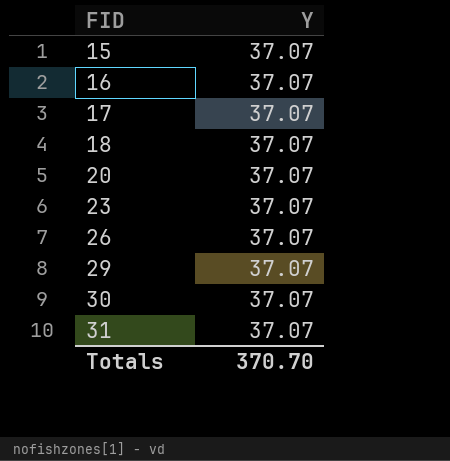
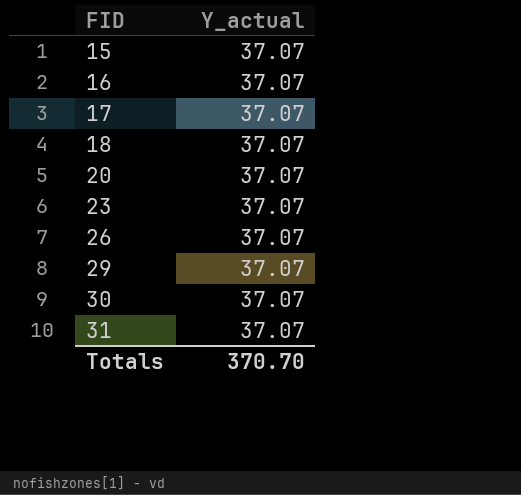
column name: Y -> Y_actual

